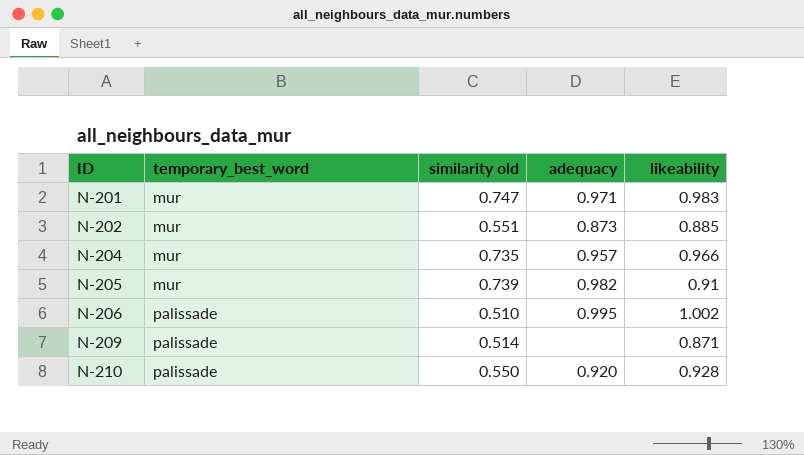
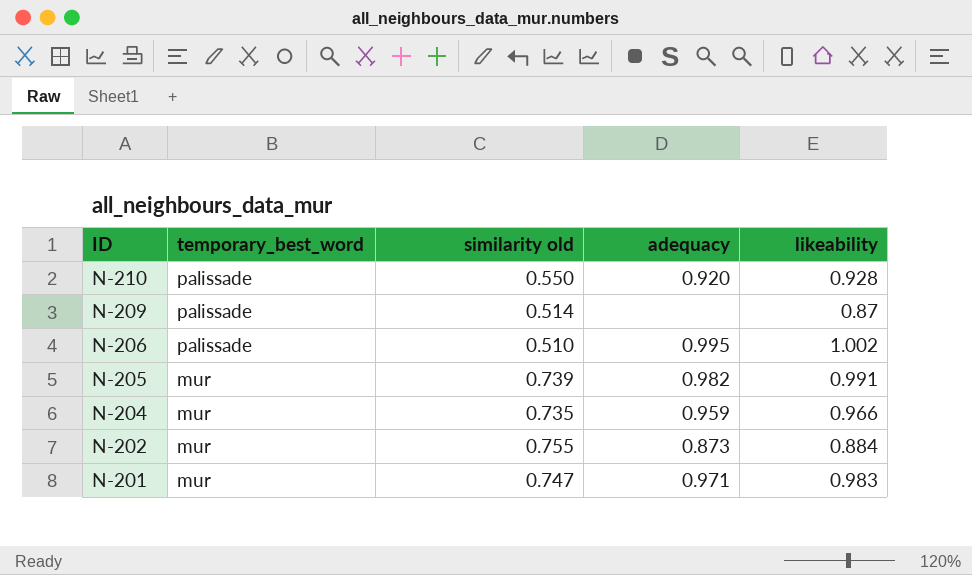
row order: ID ascending -> ID descending
N-209 | likeability: 0.871 -> 0.87
N-205 | likeability: 0.91 -> 0.991
N-204 | adequacy: 0.957 -> 0.959
N-202 | similarity old: 0.551 -> 0.755
N-202 | likeability: 0.885 -> 0.884

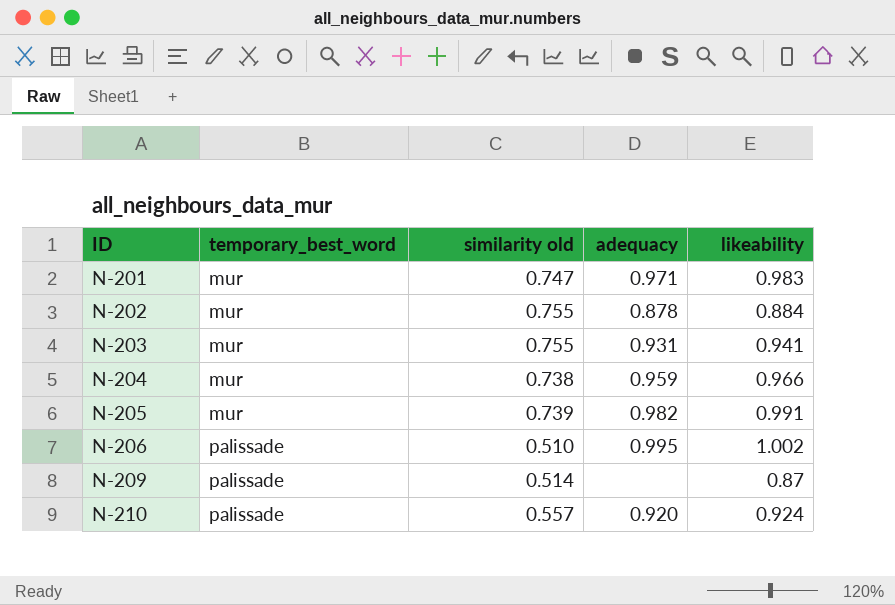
row order: ID descending -> ID ascending
N-202 | adequacy: 0.873 -> 0.878
row N-203: none -> mur | 0.755 | 0.931 | 0.941
N-204 | similarity old: 0.735 -> 0.738
N-210 | similarity old: 0.550 -> 0.557
N-210 | likeability: 0.928 -> 0.924

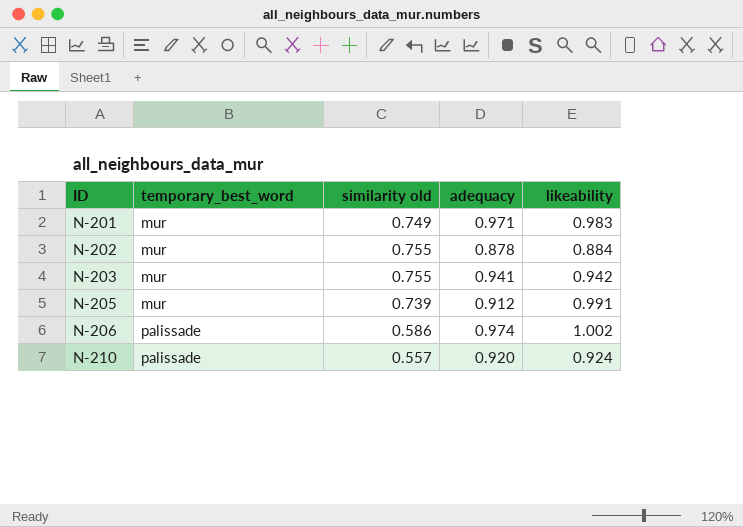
row N-204: mur | 0.738 | 0.959 | 0.966 -> none
row N-209: palissade | 0.514 | none | 0.87 -> none
N-201 | similarity old: 0.747 -> 0.749
N-203 | adequacy: 0.931 -> 0.941
N-203 | likeability: 0.941 -> 0.942
N-205 | adequacy: 0.982 -> 0.912
N-206 | similarity old: 0.510 -> 0.586
N-206 | adequacy: 0.995 -> 0.974

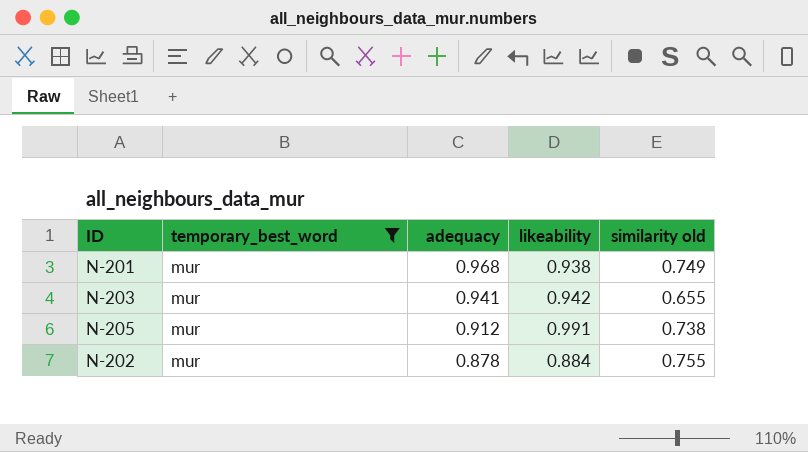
filter: none -> temporary_best_word = mur
row order: ID ascending -> adequacy descending
column similarity old | position: 3 -> 5
N-201 | adequacy: 0.971 -> 0.968
N-201 | likeability: 0.983 -> 0.938
N-203 | similarity old: 0.755 -> 0.655
N-205 | similarity old: 0.739 -> 0.738

